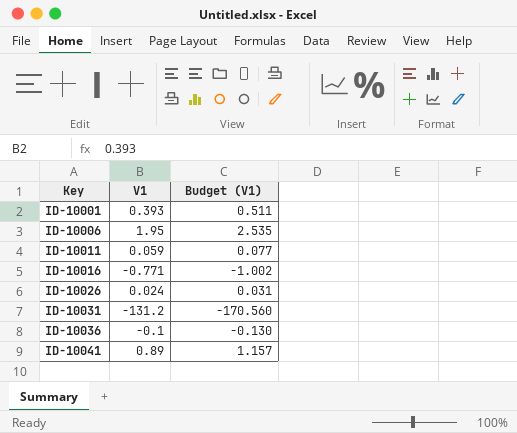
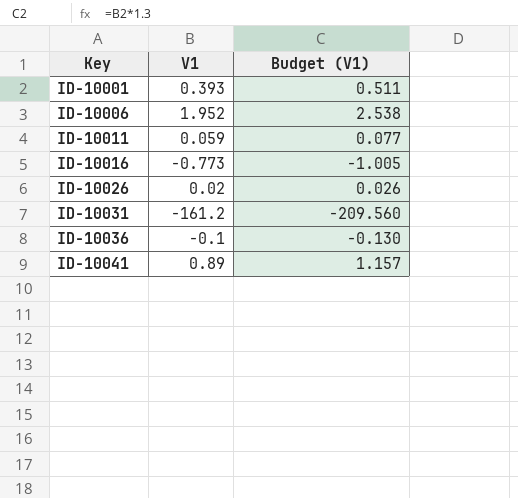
ID-10006 | V1: 1.95 -> 1.952
ID-10006 | Budget (V1): 2.535 -> 2.538
ID-10016 | V1: -0.771 -> -0.773
ID-10016 | Budget (V1): -1.002 -> -1.005
ID-10026 | V1: 0.024 -> 0.02
ID-10026 | Budget (V1): 0.031 -> 0.026
ID-10031 | V1: -131.2 -> -161.2
ID-10031 | Budget (V1): -170.560 -> -209.560

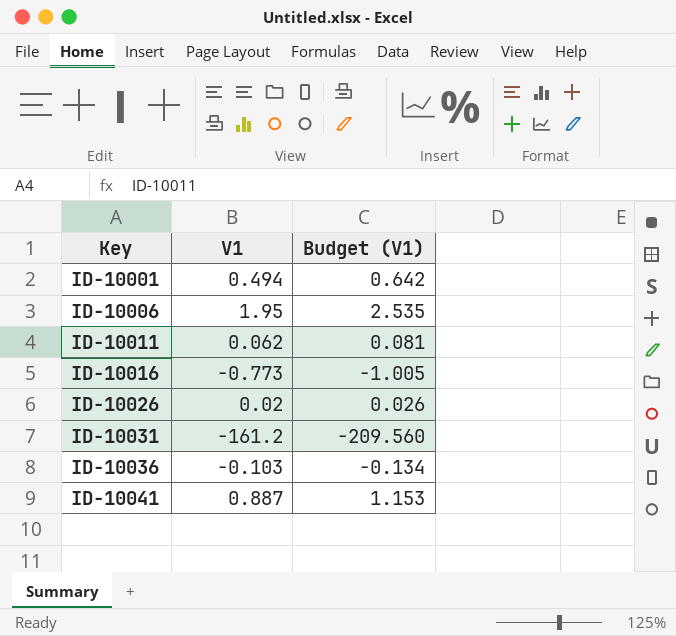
ID-10001 | V1: 0.393 -> 0.494
ID-10001 | Budget (V1): 0.511 -> 0.642
ID-10006 | V1: 1.952 -> 1.95
ID-10006 | Budget (V1): 2.538 -> 2.535
ID-10011 | V1: 0.059 -> 0.062
ID-10011 | Budget (V1): 0.077 -> 0.081
ID-10036 | V1: -0.1 -> -0.103
ID-10036 | Budget (V1): -0.130 -> -0.134
ID-10041 | V1: 0.89 -> 0.887
ID-10041 | Budget (V1): 1.157 -> 1.153

